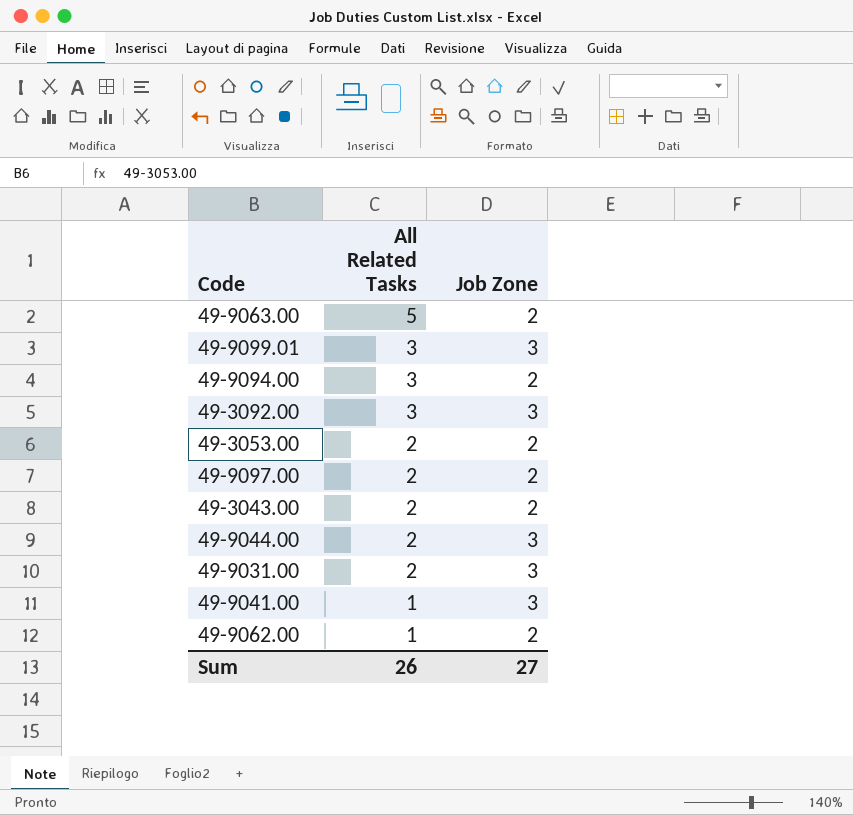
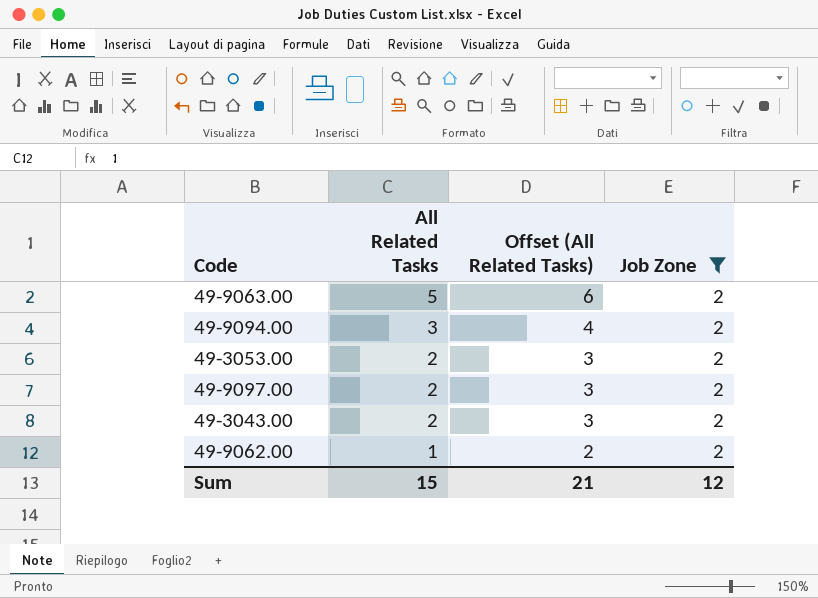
filter: none -> Job Zone = 2
column Offset (All Related Tasks) | formula: none -> [All Related Tasks] + 1
Sum | All Related Tasks: 26 -> 15
Sum | Job Zone: 27 -> 12

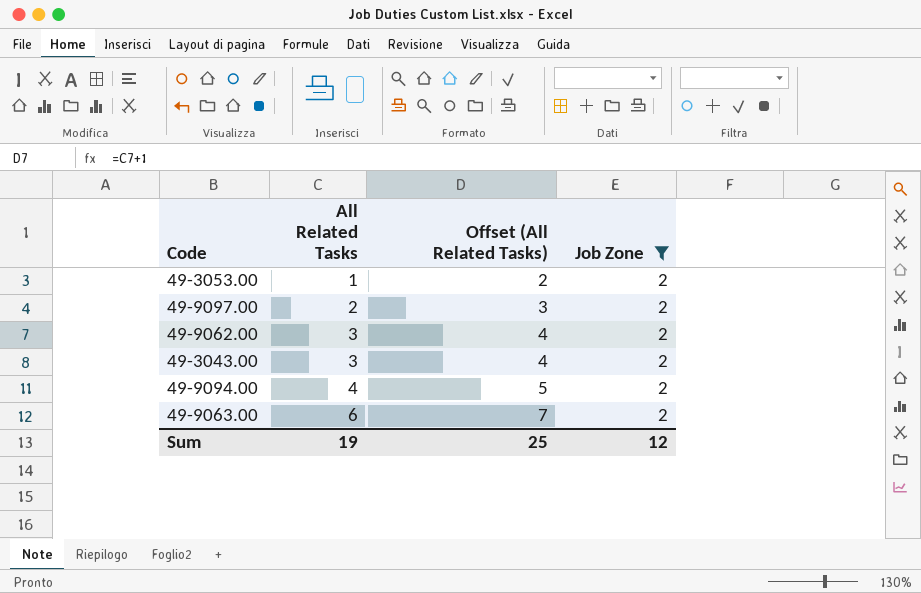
row order: All Related Tasks descending -> All Related Tasks ascending
49-3053.00 | All Related Tasks: 2 -> 1
49-3053.00 | Offset (All Related Tasks): 3 -> 2
49-9062.00 | All Related Tasks: 1 -> 3
49-9062.00 | Offset (All Related Tasks): 2 -> 4
49-3043.00 | All Related Tasks: 2 -> 3
49-3043.00 | Offset (All Related Tasks): 3 -> 4
49-9094.00 | All Related Tasks: 3 -> 4
49-9094.00 | Offset (All Related Tasks): 4 -> 5
49-9063.00 | All Related Tasks: 5 -> 6
49-9063.00 | Offset (All Related Tasks): 6 -> 7
Sum | All Related Tasks: 15 -> 19
Sum | Offset (All Related Tasks): 21 -> 25

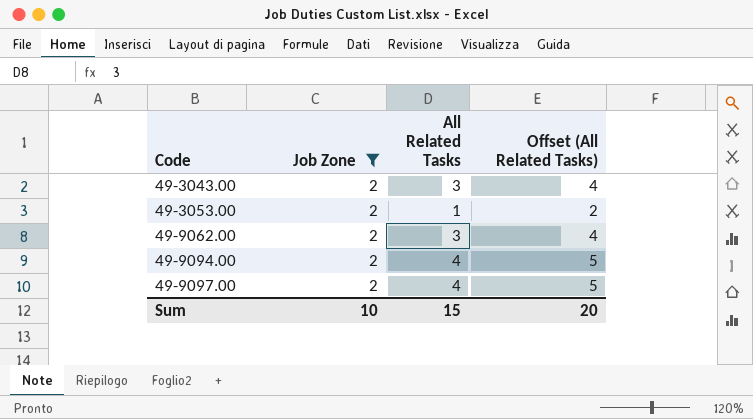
row order: All Related Tasks ascending -> Code ascending
column Job Zone | position: 4 -> 2
row 49-9063.00: 6 | 7 | 2 -> none
49-9097.00 | All Related Tasks: 2 -> 4
49-9097.00 | Offset (All Related Tasks): 3 -> 5
Sum | Job Zone: 12 -> 10
Sum | All Related Tasks: 19 -> 15
Sum | Offset (All Related Tasks): 25 -> 20

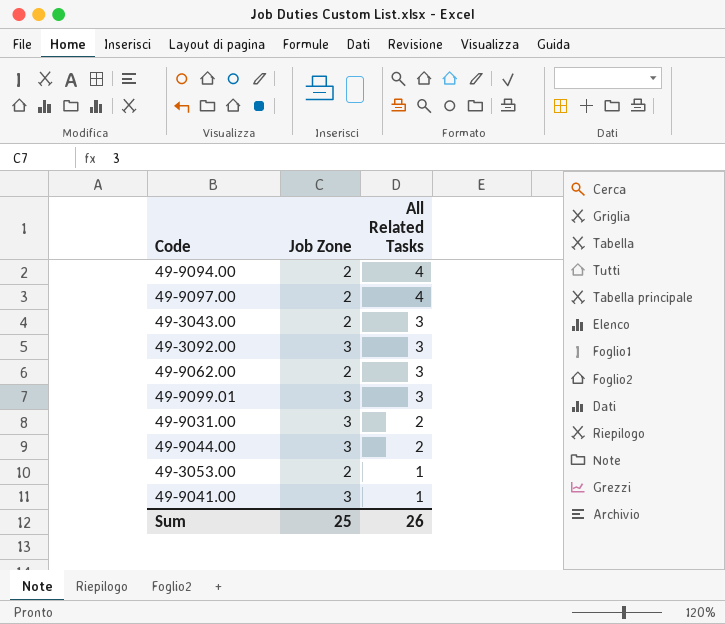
filter: Job Zone = 2 -> none
row order: Code ascending -> All Related Tasks descending
column Offset (All Related Tasks) | formula: [All Related Tasks] + 1 -> none
Sum | Job Zone: 10 -> 25
Sum | All Related Tasks: 15 -> 26

